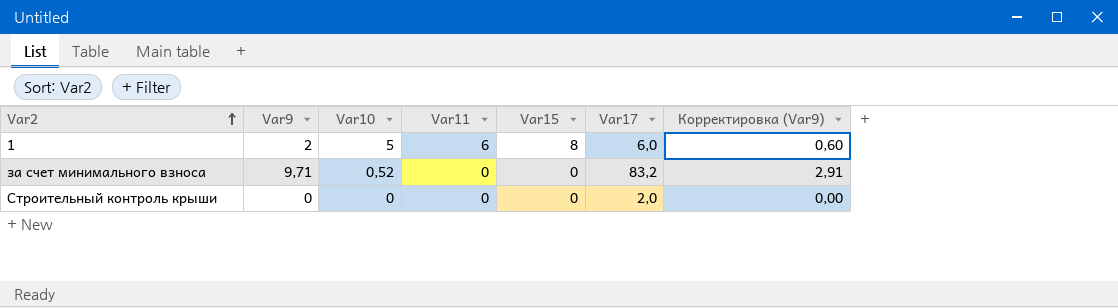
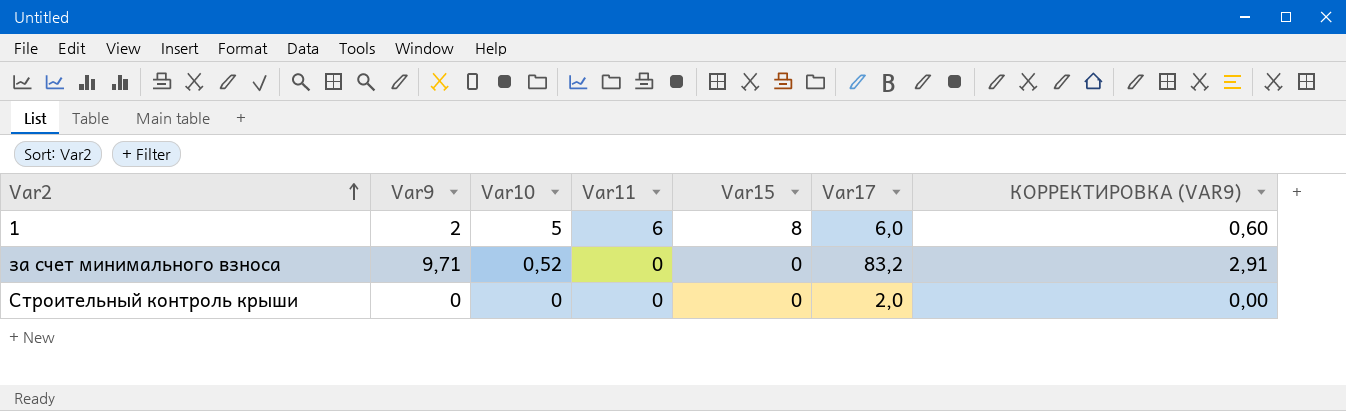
column name: Корректировка (Var9) -> КОРРЕКТИРОВКА (VAR9)

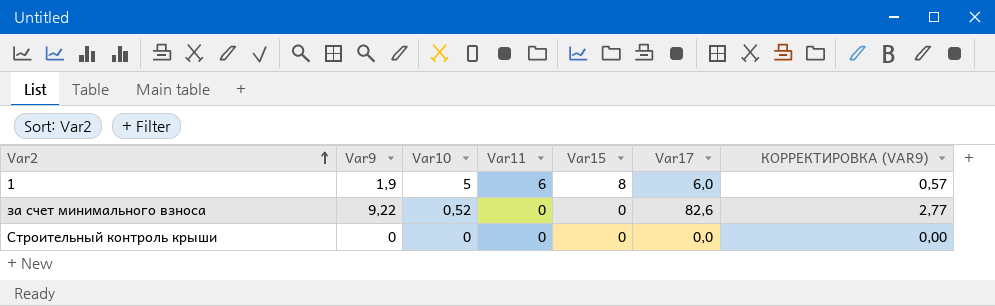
1 | Var9: 2 -> 1,9
1 | КОРРЕКТИРОВКА (VAR9): 0,60 -> 0,57
за счет минимального взноса | Var9: 9,71 -> 9,22
за счет минимального взноса | Var17: 83,2 -> 82,6
за счет минимального взноса | КОРРЕКТИРОВКА (VAR9): 2,91 -> 2,77
Строительный контроль крыши | Var17: 2,0 -> 0,0

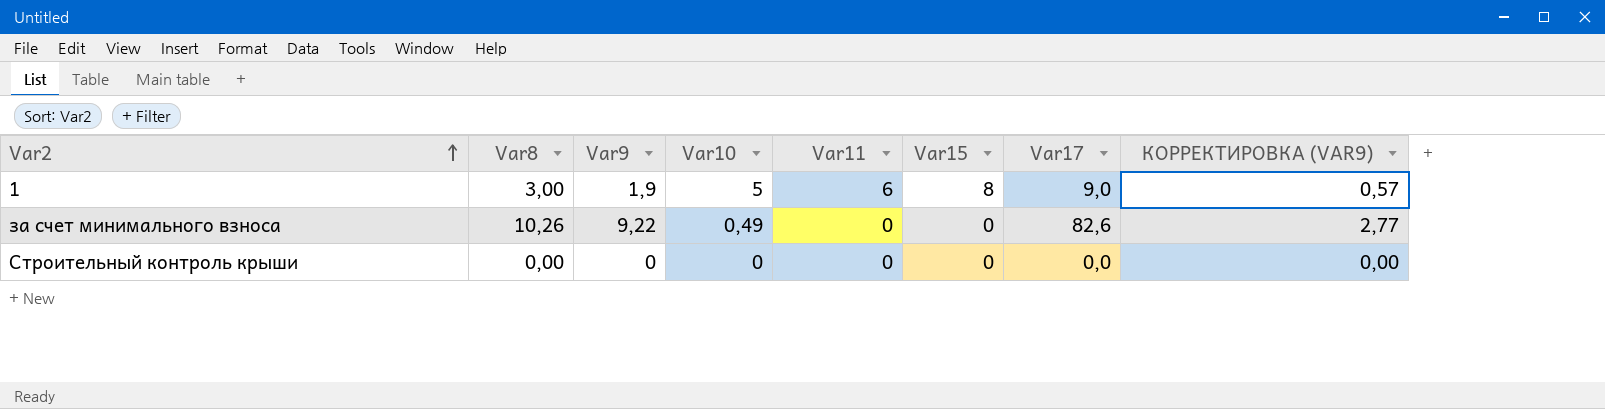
column Var8 | position: none -> 2
1 | Var17: 6,0 -> 9,0
за счет минимального взноса | Var10: 0,52 -> 0,49

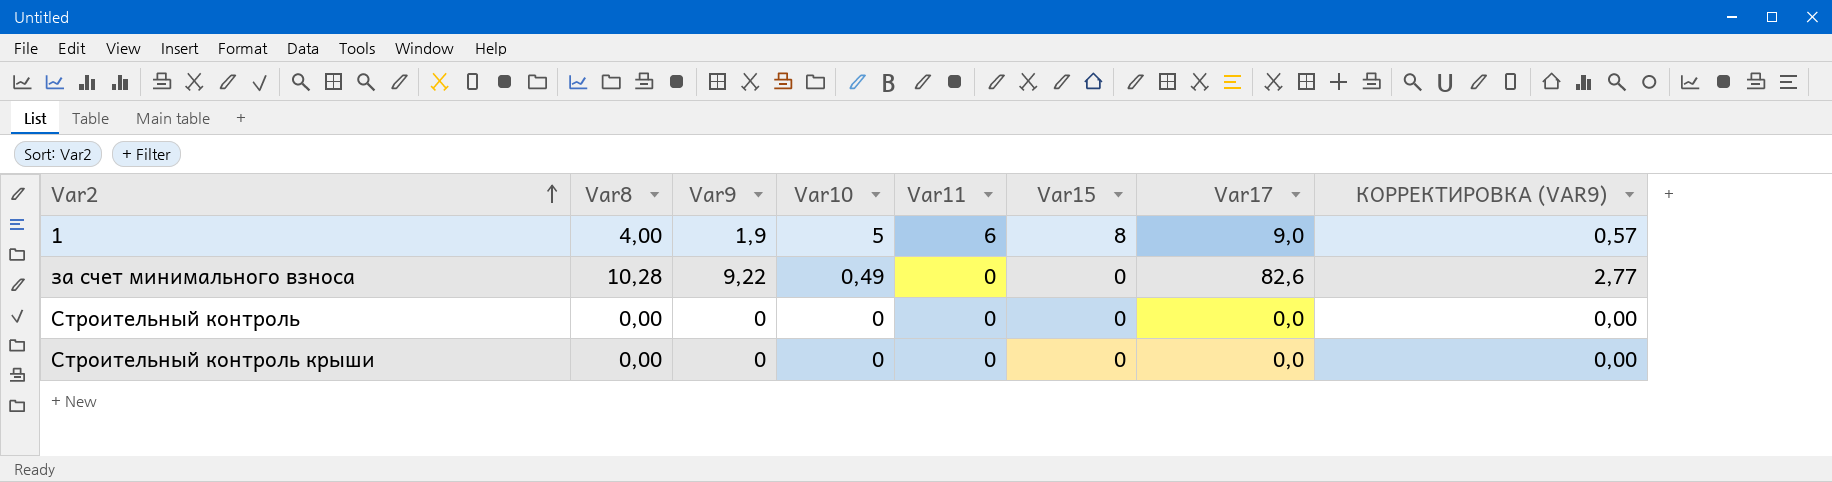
1 | Var8: 3,00 -> 4,00
за счет минимального взноса | Var8: 10,26 -> 10,28
row Строительный контроль: none -> 0,00 | 0 | 0 | 0 | 0 | 0,0 | 0,00

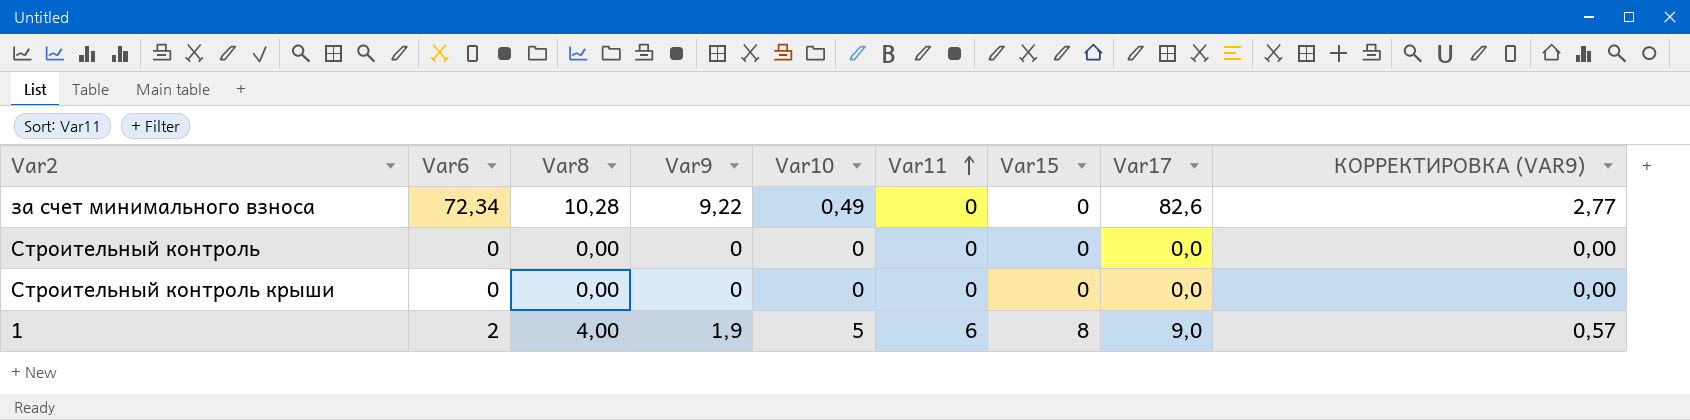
row order: Var2 ascending -> Var11 ascending
column Var6 | position: none -> 2

